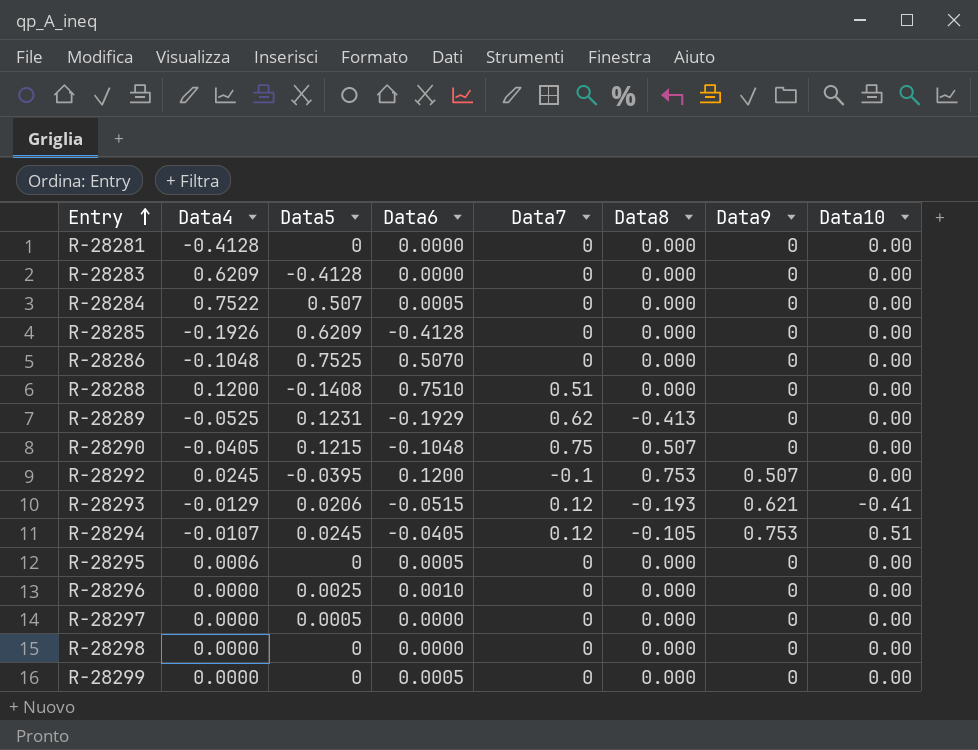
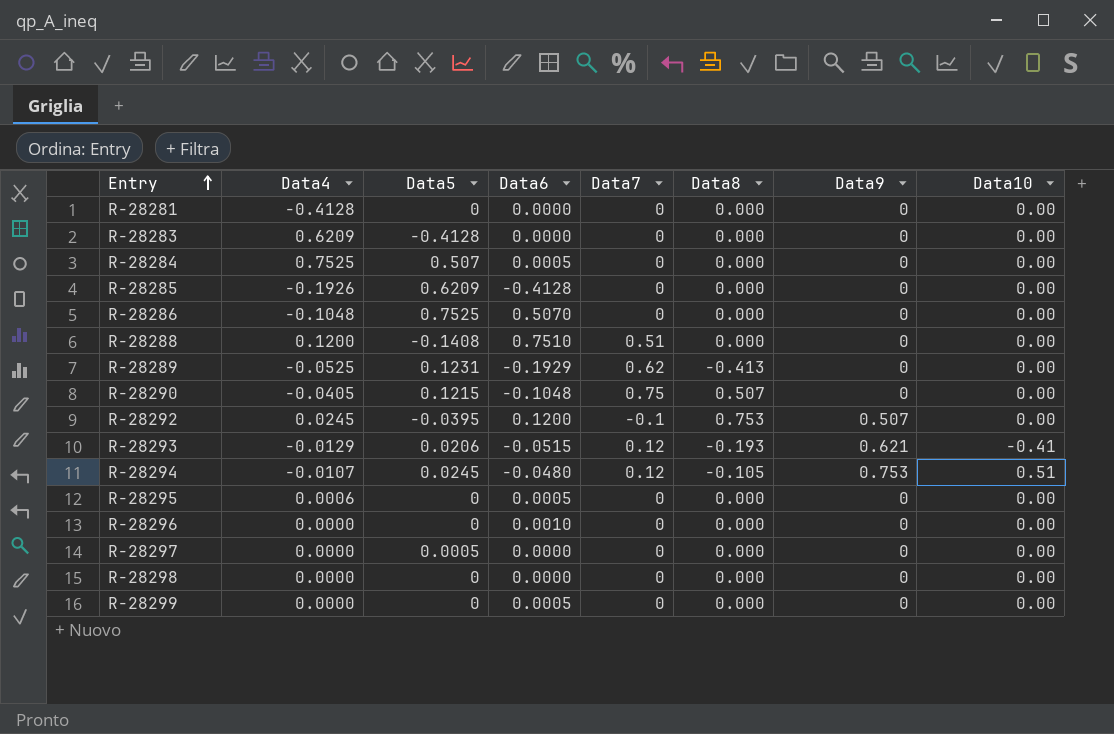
R-28284 | Data4: 0.7522 -> 0.7525
R-28294 | Data6: -0.0405 -> -0.0480
R-28296 | Data5: 0.0025 -> 0

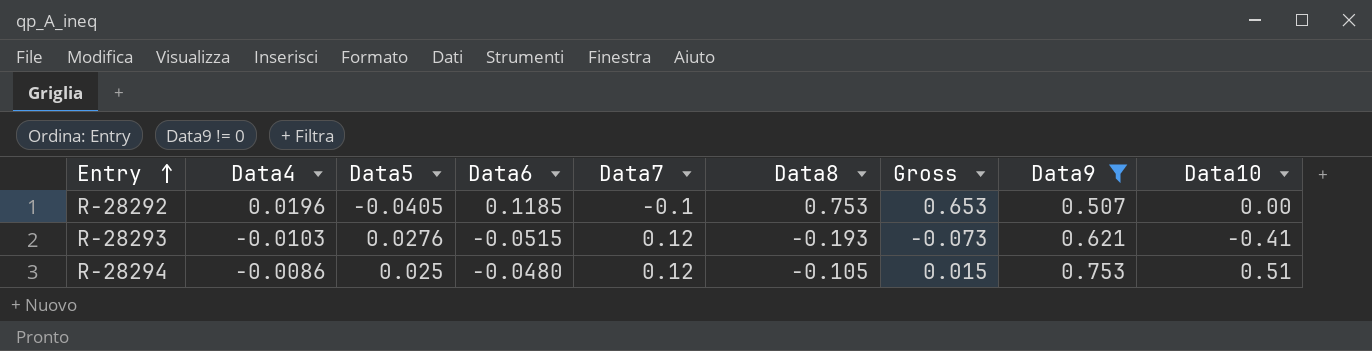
filter: none -> Data9 != 0
column Gross | formula: none -> [Data7] + [Data8]
R-28292 | Data4: 0.0245 -> 0.0196
R-28292 | Data5: -0.0395 -> -0.0405
R-28292 | Data6: 0.1200 -> 0.1185
R-28293 | Data4: -0.0129 -> -0.0103
R-28293 | Data5: 0.0206 -> 0.0276
R-28294 | Data4: -0.0107 -> -0.0086
R-28294 | Data5: 0.0245 -> 0.025

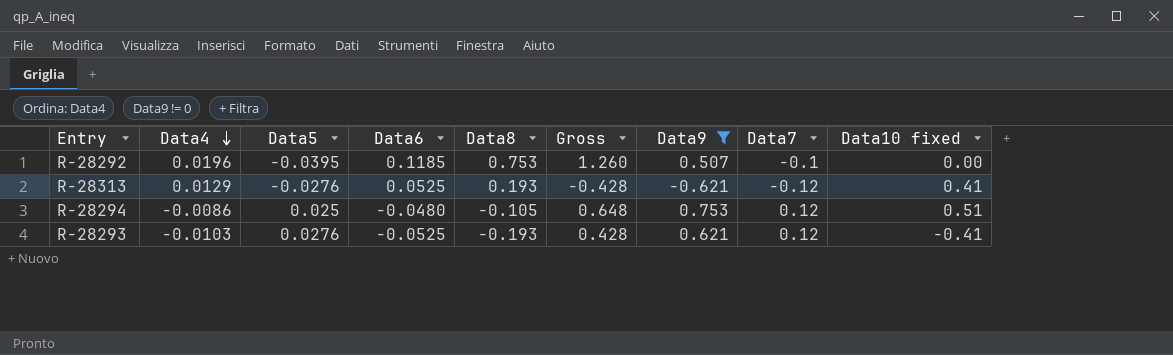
row order: Entry ascending -> Data4 descending
column Gross | formula: [Data7] + [Data8] -> [Data8] + [Data9]
column Data7 | position: 5 -> 8
column name: Data10 -> Data10 fixed
R-28292 | Data5: -0.0405 -> -0.0395
row R-28313: none -> 0.0129 | -0.0276 | 0.0525 | 0.193 | -0.428 | -0.621 | -0.12 | 0.41
R-28293 | Data6: -0.0515 -> -0.0525

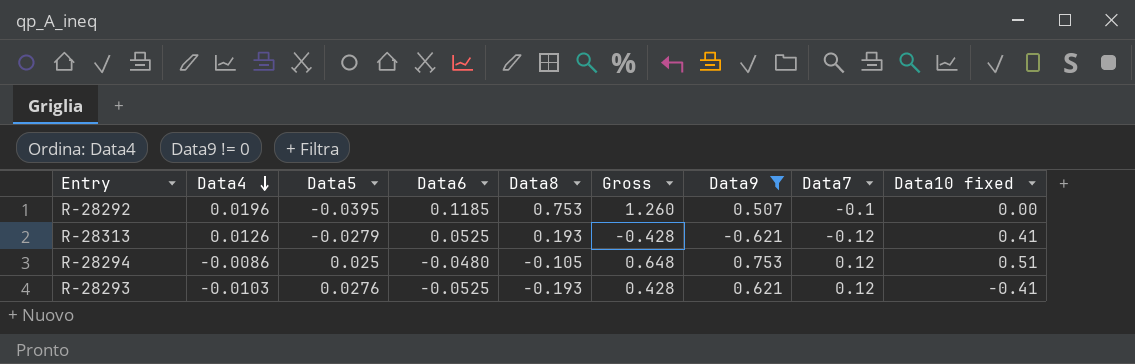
R-28313 | Data4: 0.0129 -> 0.0126
R-28313 | Data5: -0.0276 -> -0.0279

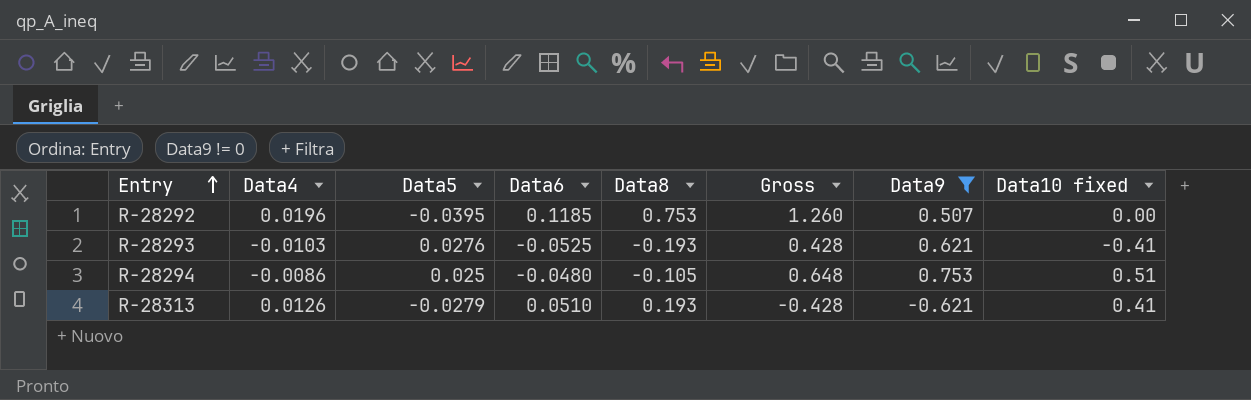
row order: Data4 descending -> Entry ascending
column Data7 | position: 8 -> none
R-28313 | Data6: 0.0525 -> 0.0510

